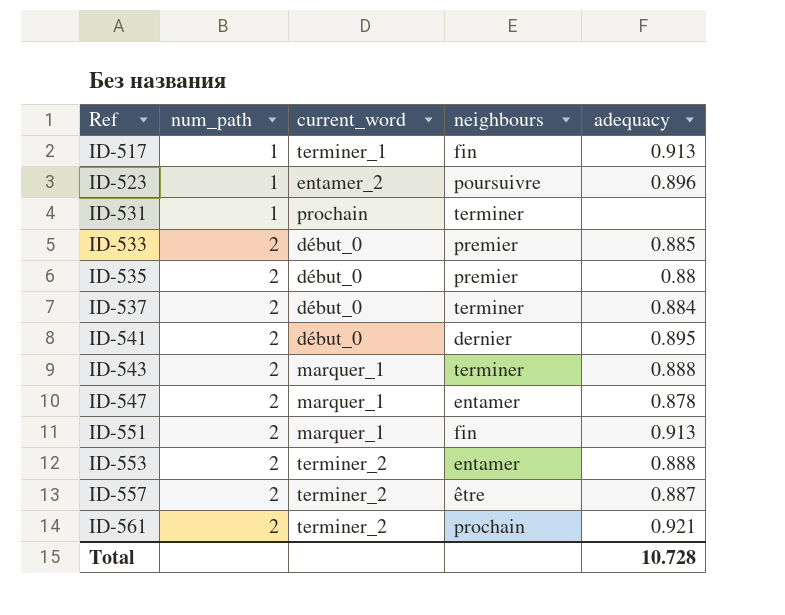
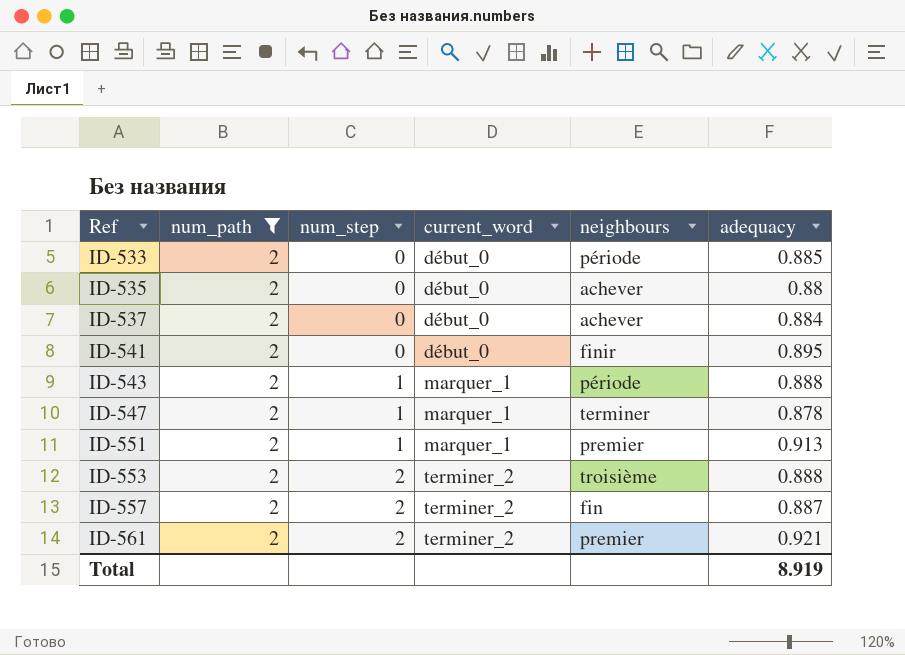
filter: none -> num_path = 2
column num_step | position: none -> 3
ID-533 | neighbours: premier -> période
ID-535 | neighbours: premier -> achever
ID-537 | neighbours: terminer -> achever
ID-541 | neighbours: dernier -> finir
ID-543 | neighbours: terminer -> période
ID-547 | neighbours: entamer -> terminer
ID-551 | neighbours: fin -> premier
ID-553 | neighbours: entamer -> troisième
ID-557 | neighbours: être -> fin
ID-561 | neighbours: prochain -> premier
Total | adequacy: 10.728 -> 8.919

